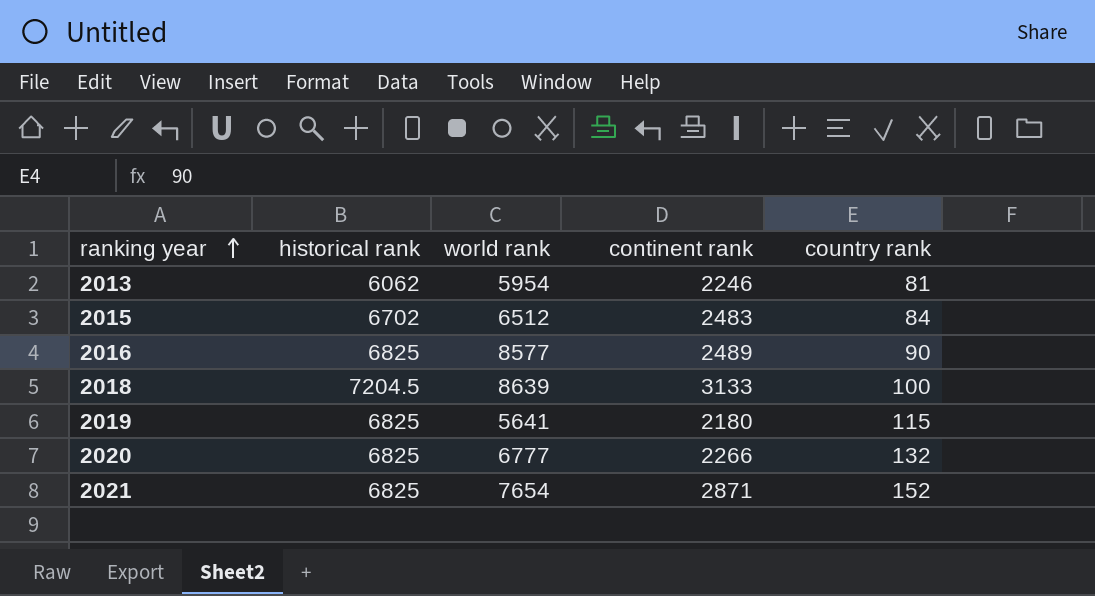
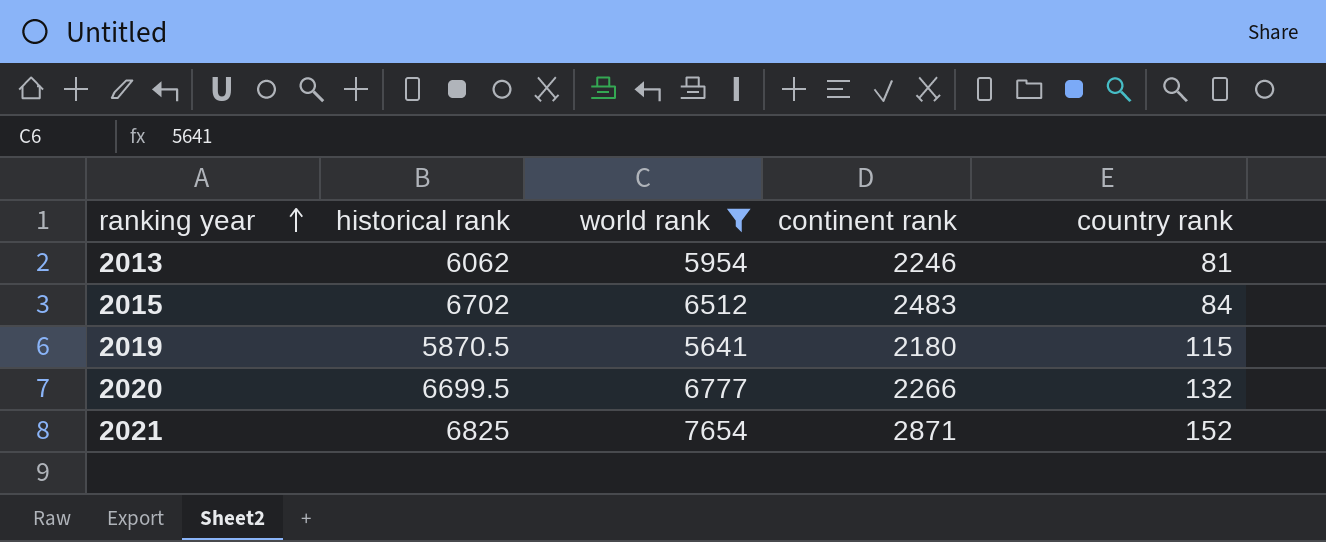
filter: none -> world rank <= 7654
2019 | historical rank: 6825 -> 5870.5
2020 | historical rank: 6825 -> 6699.5

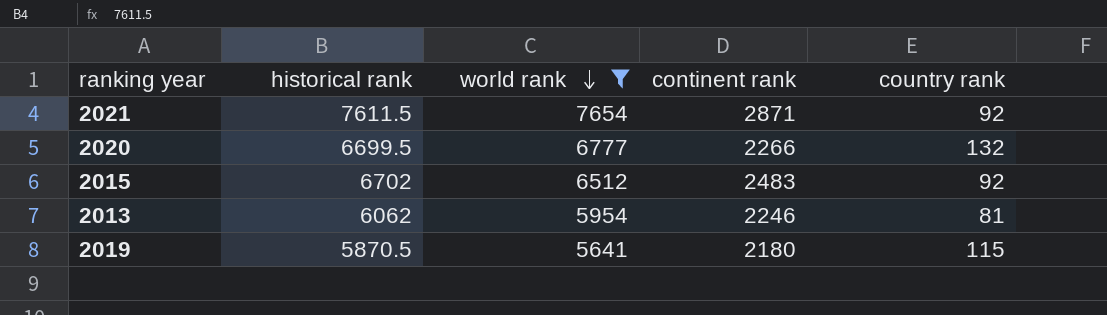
row order: ranking year ascending -> world rank descending
2021 | historical rank: 6825 -> 7611.5
2021 | country rank: 152 -> 92
2015 | country rank: 84 -> 92

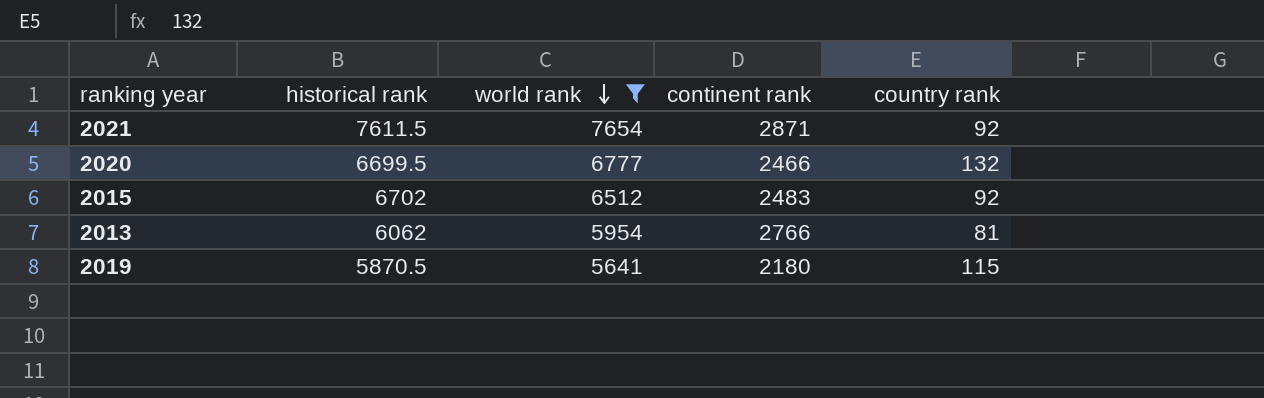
2020 | continent rank: 2266 -> 2466
2013 | continent rank: 2246 -> 2766

